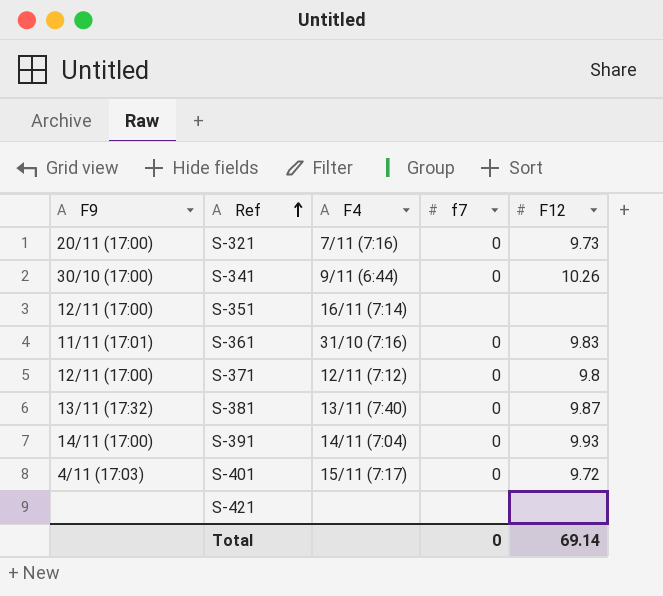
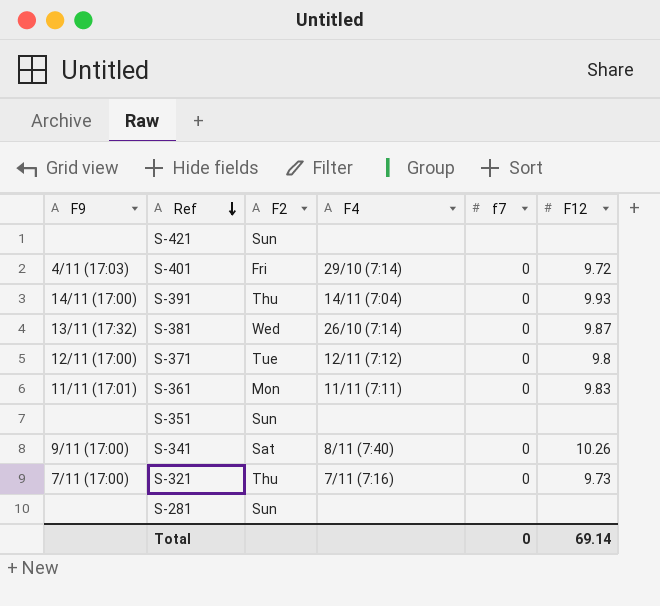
row order: Ref ascending -> Ref descending
column F2 | position: none -> 3
S-401 | F4: 15/11 (7:17) -> 29/10 (7:14)
S-381 | F4: 13/11 (7:40) -> 26/10 (7:14)
S-361 | F4: 31/10 (7:16) -> 11/11 (7:11)
S-351 | F9: 12/11 (17:00) -> none
S-351 | F4: 16/11 (7:14) -> none
S-341 | F9: 30/10 (17:00) -> 9/11 (17:00)
S-341 | F4: 9/11 (6:44) -> 8/11 (7:40)
S-321 | F9: 20/11 (17:00) -> 7/11 (17:00)
row S-281: none -> none | Sun | none | none | none

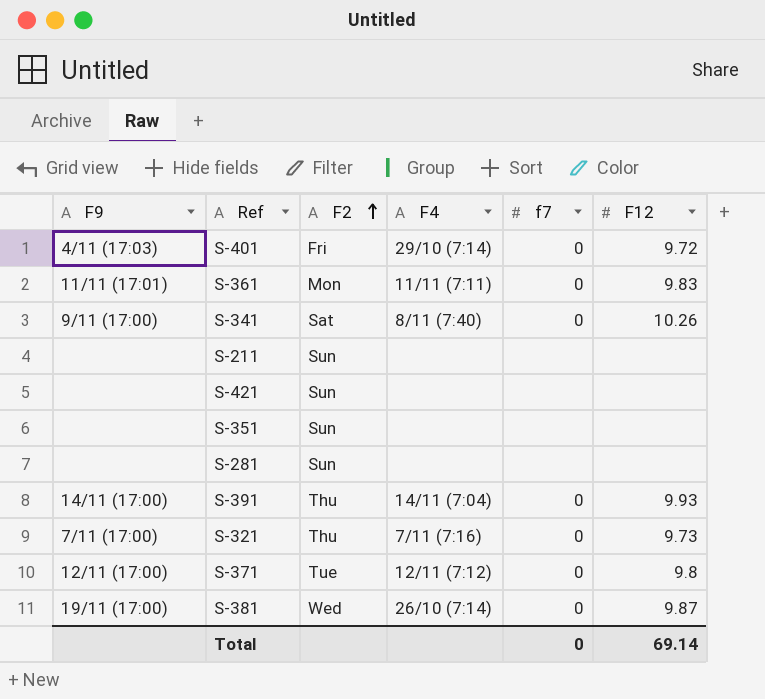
row order: Ref descending -> F2 ascending
row S-211: none -> none | Sun | none | none | none
S-381 | F9: 13/11 (17:32) -> 19/11 (17:00)

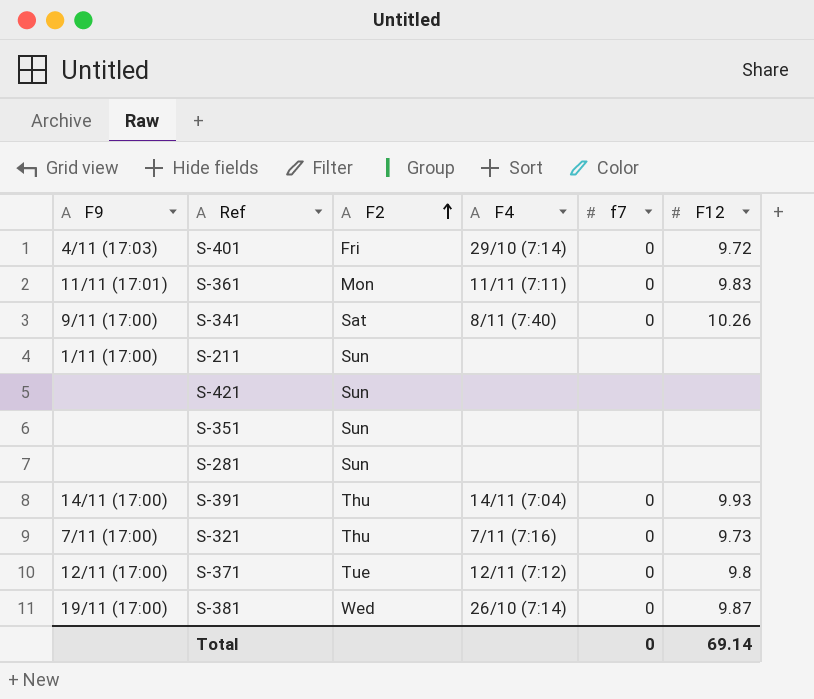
S-211 | F9: none -> 1/11 (17:00)

